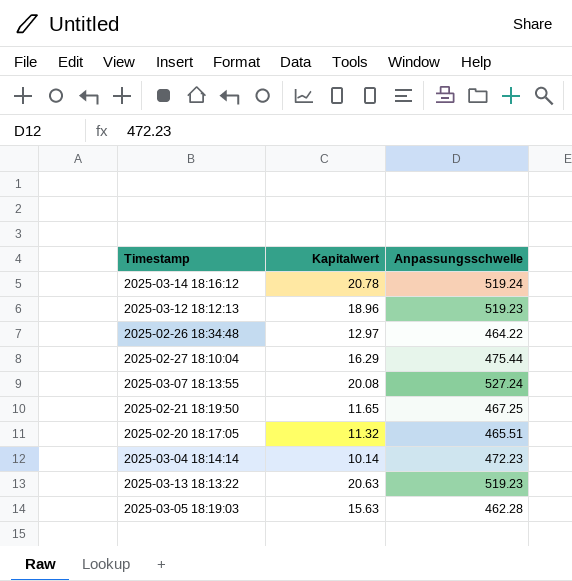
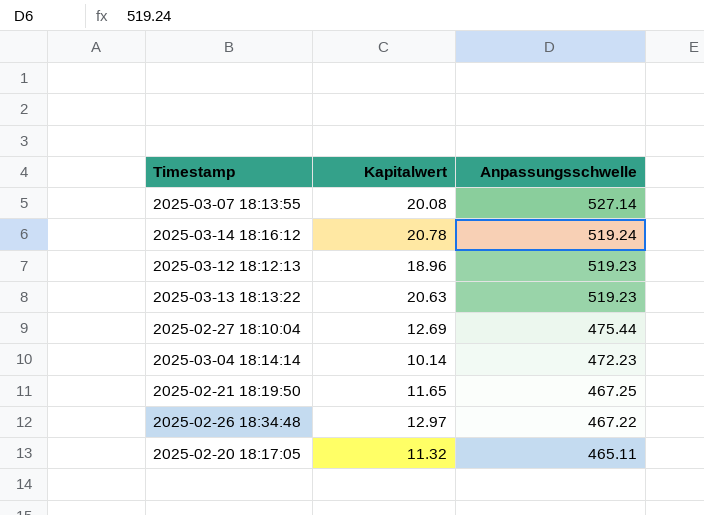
row order: none -> Anpassungsschwelle descending
row 2025-03-05 18:19:03: 15.63 | 462.28 -> none
2025-03-07 18:13:55 | Anpassungsschwelle: 527.24 -> 527.14
2025-02-27 18:10:04 | Kapitalwert: 16.29 -> 12.69
2025-02-26 18:34:48 | Anpassungsschwelle: 464.22 -> 467.22
2025-02-20 18:17:05 | Anpassungsschwelle: 465.51 -> 465.11

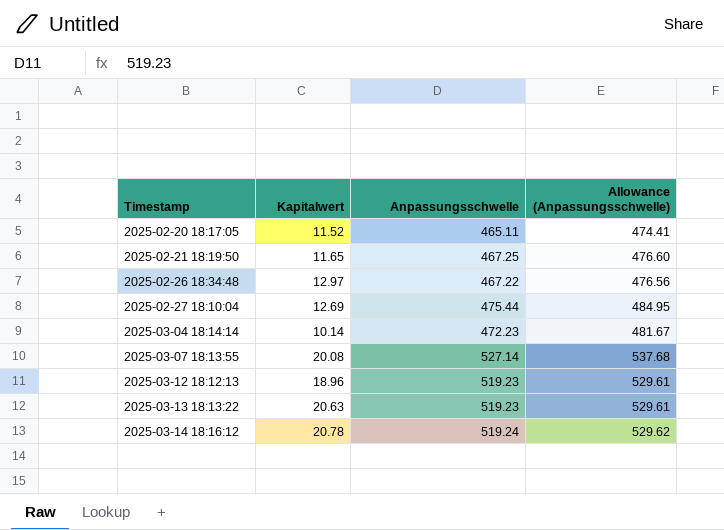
row order: Anpassungsschwelle descending -> Timestamp ascending
column Allowance (Anpassungsschwelle) | formula: none -> [Anpassungsschwelle] * 1.02
2025-02-20 18:17:05 | Kapitalwert: 11.32 -> 11.52

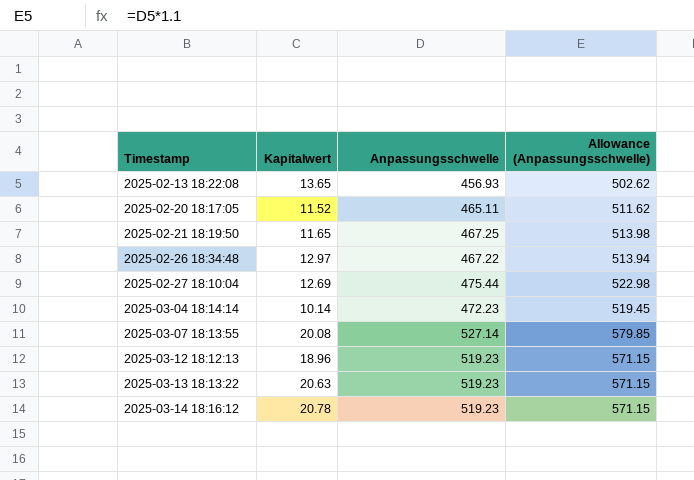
column Allowance (Anpassungsschwelle) | formula: [Anpassungsschwelle] * 1.02 -> [Anpassungsschwelle] * 1.1
row 2025-02-13 18:22:08: none -> 13.65 | 456.93 | 502.62
2025-03-14 18:16:12 | Anpassungsschwelle: 519.24 -> 519.23

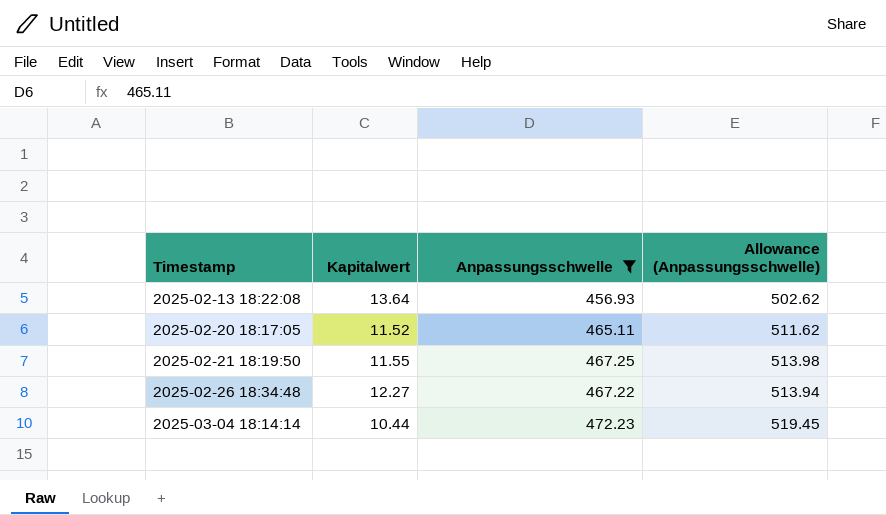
filter: none -> Anpassungsschwelle <= 472.23
2025-02-13 18:22:08 | Kapitalwert: 13.65 -> 13.64
2025-02-21 18:19:50 | Kapitalwert: 11.65 -> 11.55
2025-02-26 18:34:48 | Kapitalwert: 12.97 -> 12.27
2025-03-04 18:14:14 | Kapitalwert: 10.14 -> 10.44

